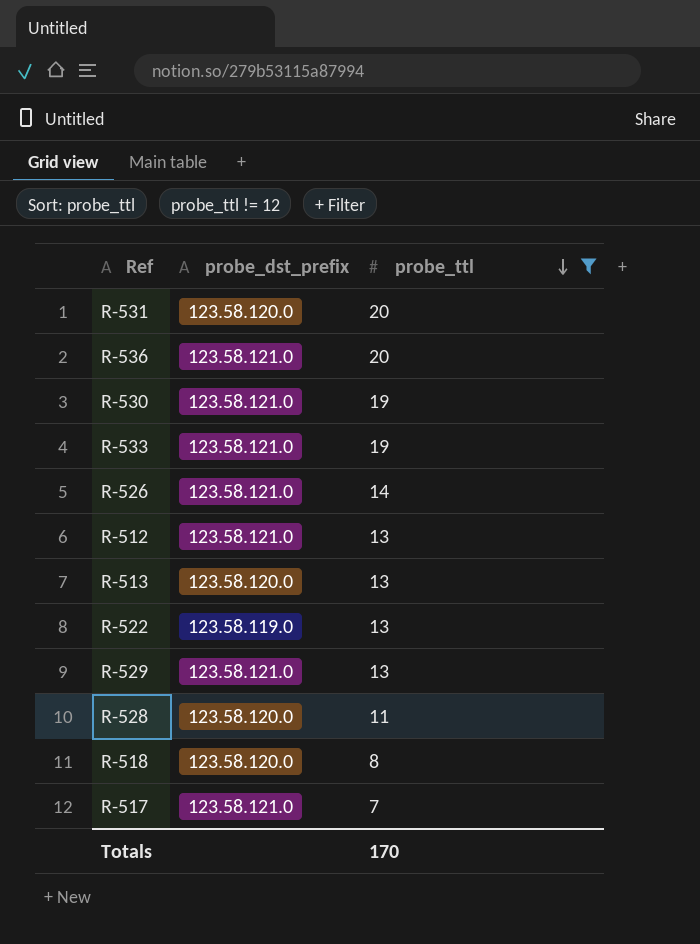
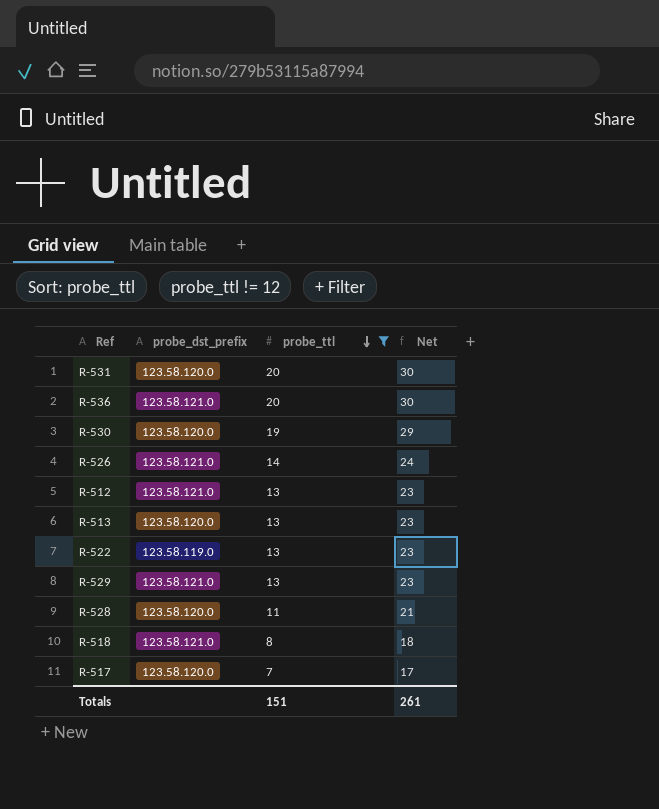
column Net | formula: none -> [probe_ttl] + 10
row R-533: 123.58.121.0 | 19 -> none
R-530 | probe_dst_prefix: 123.58.121.0 -> 123.58.120.0
R-518 | probe_dst_prefix: 123.58.120.0 -> 123.58.121.0
R-517 | probe_dst_prefix: 123.58.121.0 -> 123.58.120.0
Totals | probe_ttl: 170 -> 151

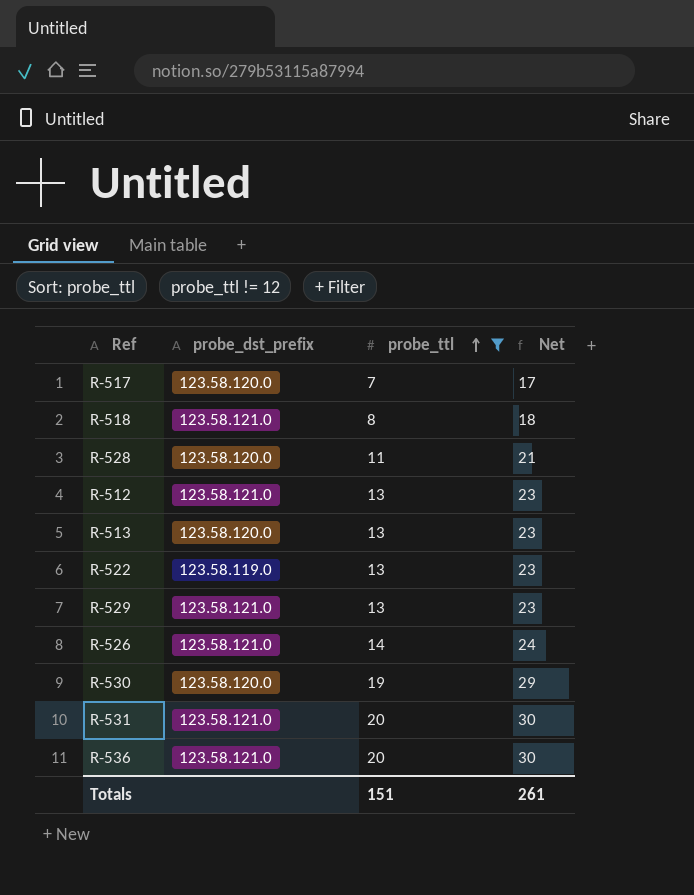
row order: probe_ttl descending -> probe_ttl ascending
R-531 | probe_dst_prefix: 123.58.120.0 -> 123.58.121.0

